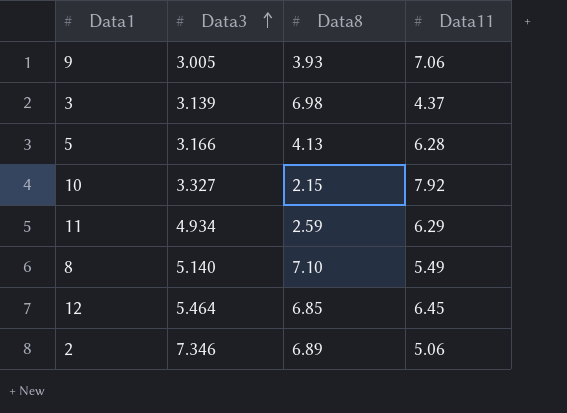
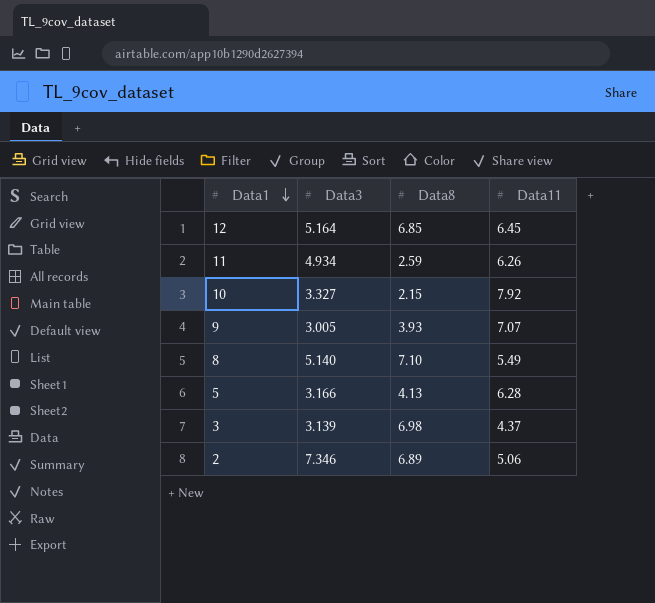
row order: Data3 ascending -> Data1 descending
12 | Data3: 5.464 -> 5.164
11 | Data11: 6.29 -> 6.26
9 | Data11: 7.06 -> 7.07

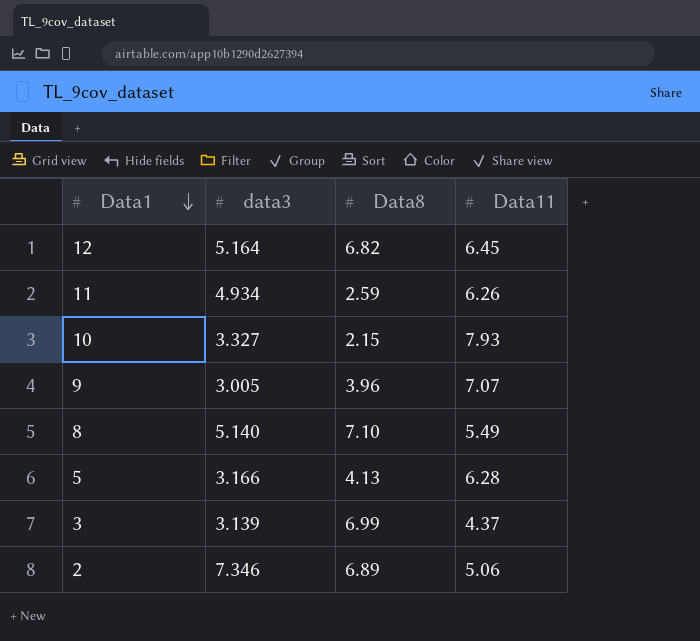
column name: Data3 -> data3
12 | Data8: 6.85 -> 6.82
10 | Data11: 7.92 -> 7.93
9 | Data8: 3.93 -> 3.96
3 | Data8: 6.98 -> 6.99

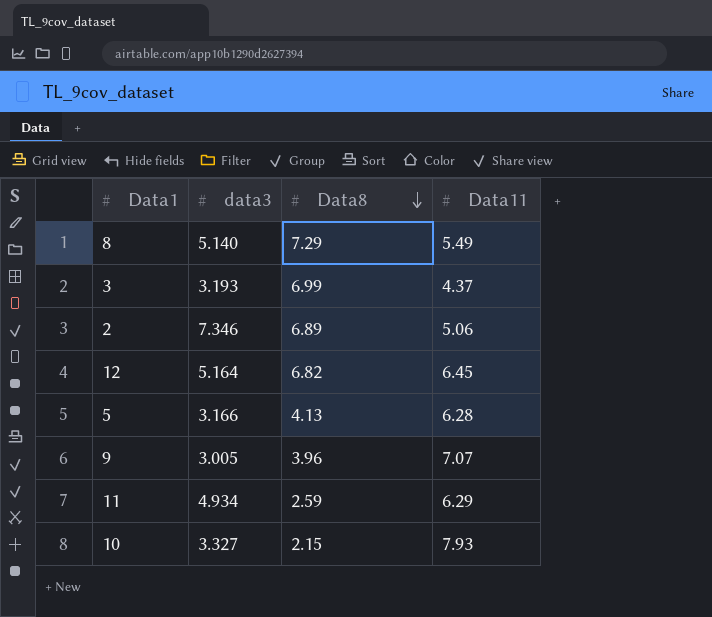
row order: Data1 descending -> Data8 descending
8 | Data8: 7.10 -> 7.29
3 | data3: 3.139 -> 3.193
11 | Data11: 6.26 -> 6.29

